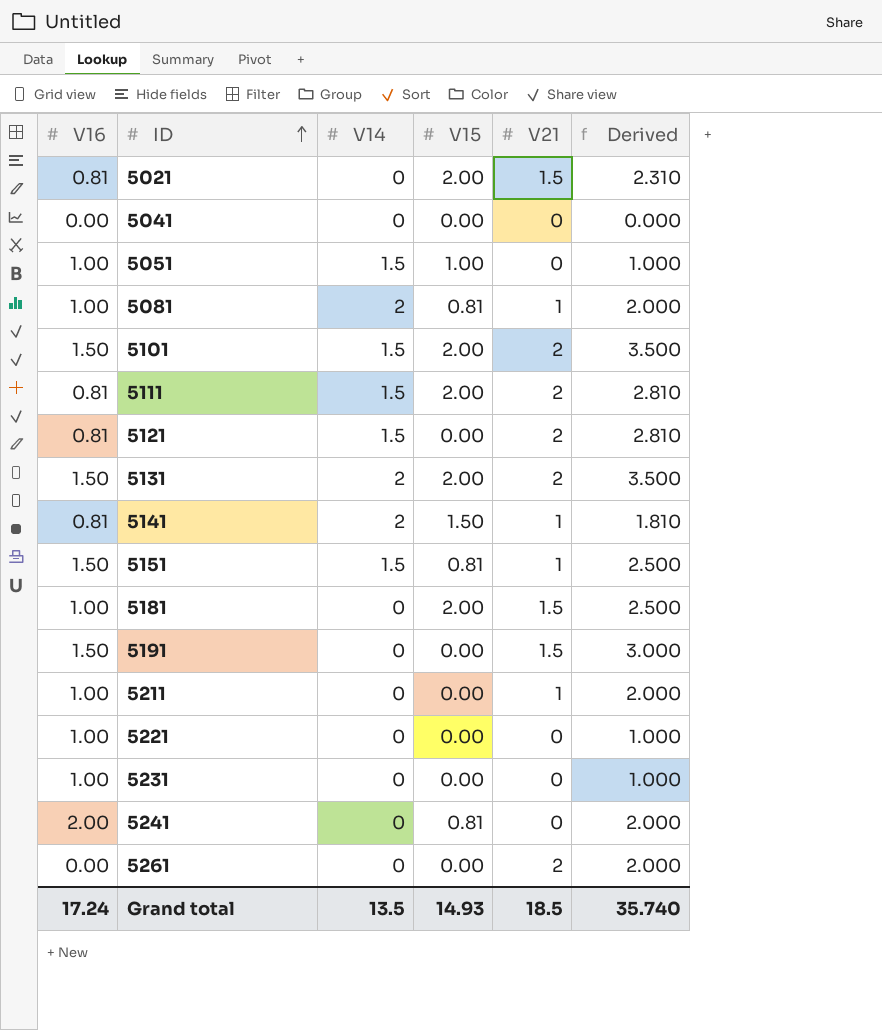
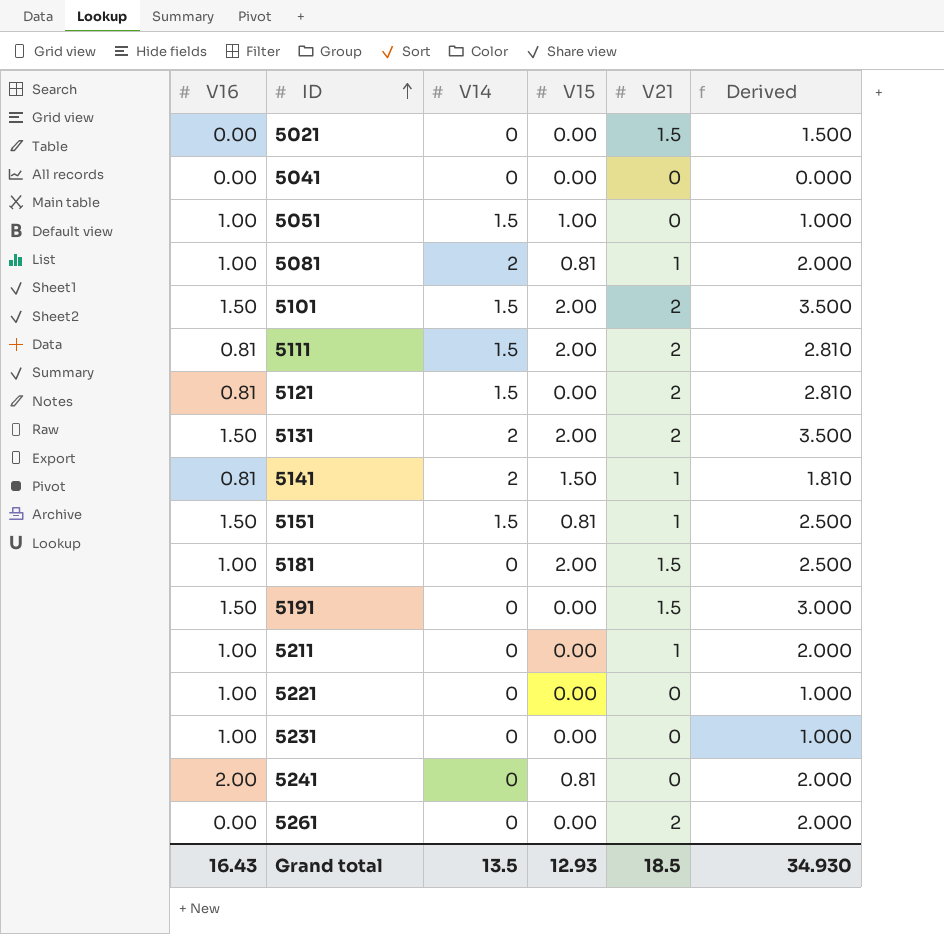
5021 | V16: 0.81 -> 0.00
5021 | V15: 2.00 -> 0.00
5021 | Derived: 2.310 -> 1.500
Grand total | V16: 17.24 -> 16.43
Grand total | V15: 14.93 -> 12.93
Grand total | Derived: 35.740 -> 34.930

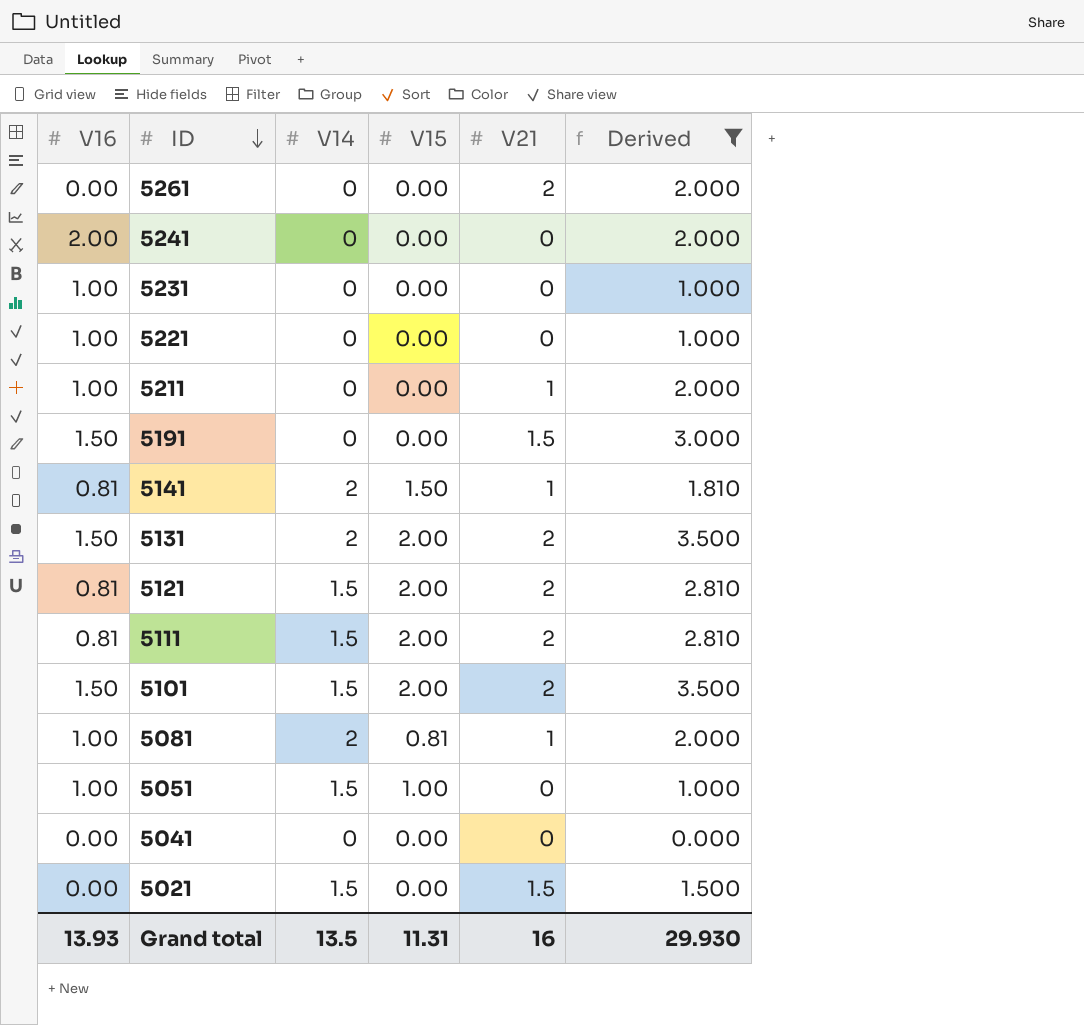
filter: none -> Derived != 2.500
row order: ID ascending -> ID descending
5241 | V15: 0.81 -> 0.00
5121 | V15: 0.00 -> 2.00
5021 | V14: 0 -> 1.5
Grand total | V16: 16.43 -> 13.93
Grand total | V15: 12.93 -> 11.31
Grand total | V21: 18.5 -> 16
Grand total | Derived: 34.930 -> 29.930

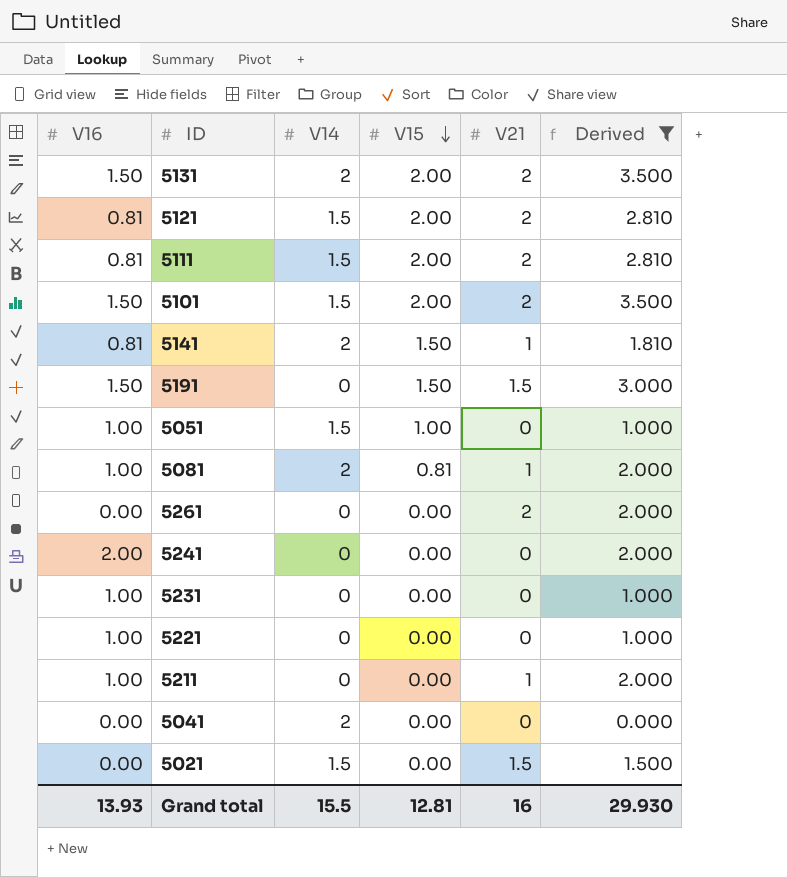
row order: ID descending -> V15 descending
5191 | V15: 0.00 -> 1.50
5041 | V14: 0 -> 2
Grand total | V14: 13.5 -> 15.5
Grand total | V15: 11.31 -> 12.81

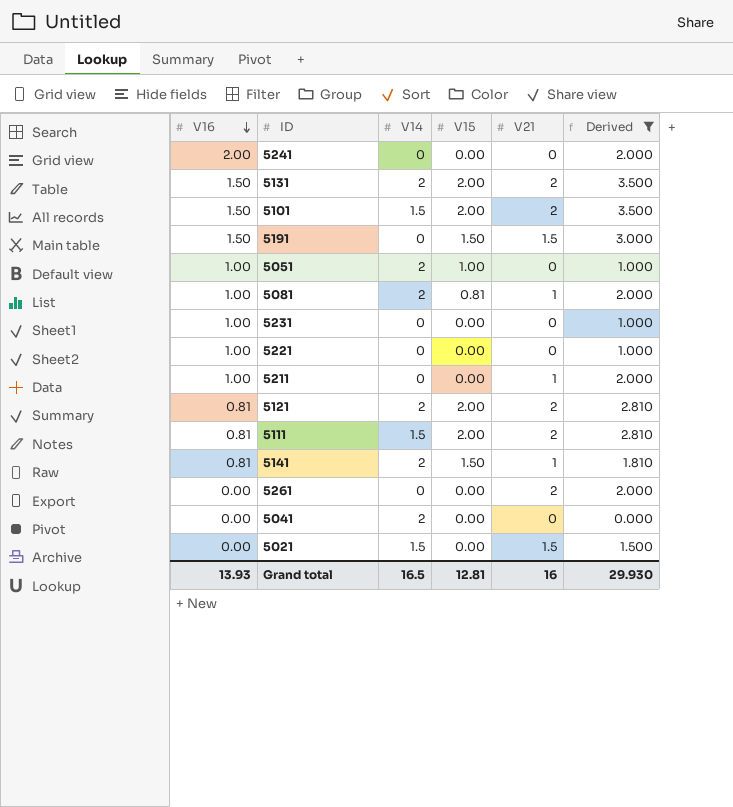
row order: V15 descending -> V16 descending
5051 | V14: 1.5 -> 2
5121 | V14: 1.5 -> 2
Grand total | V14: 15.5 -> 16.5

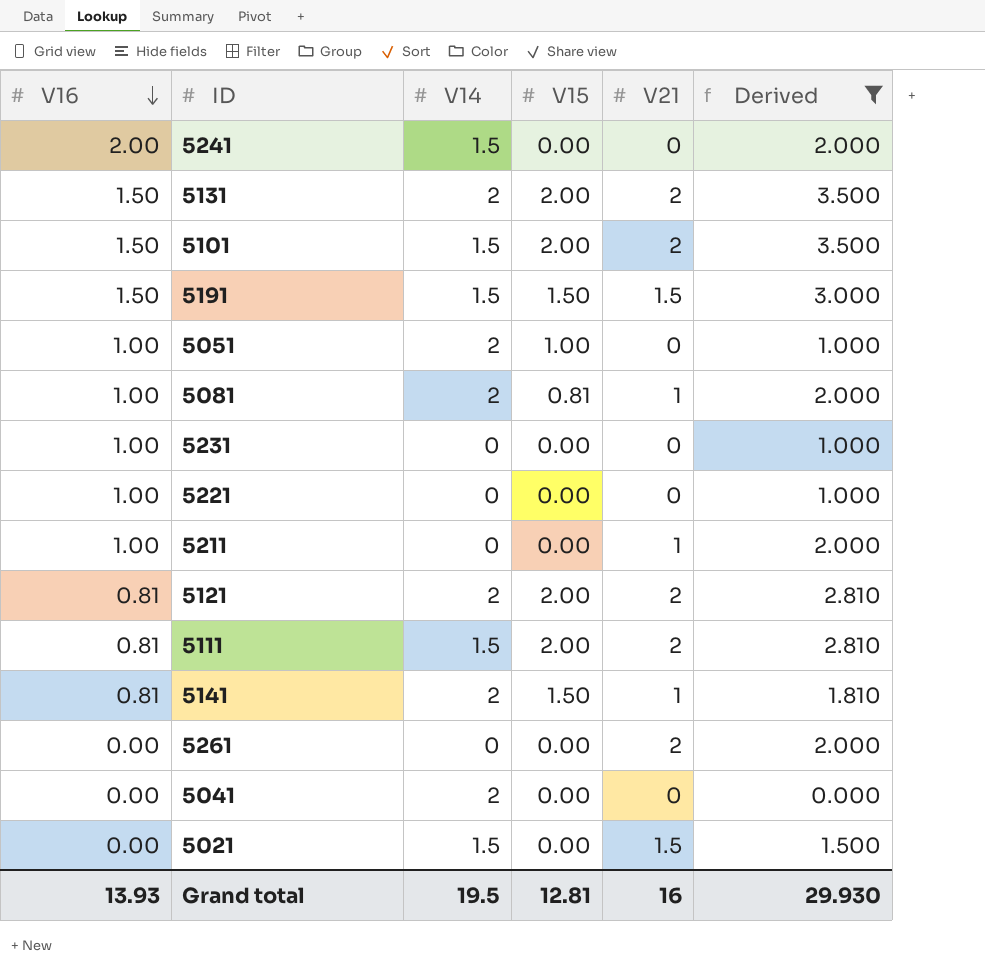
5241 | V14: 0 -> 1.5
5191 | V14: 0 -> 1.5
Grand total | V14: 16.5 -> 19.5

